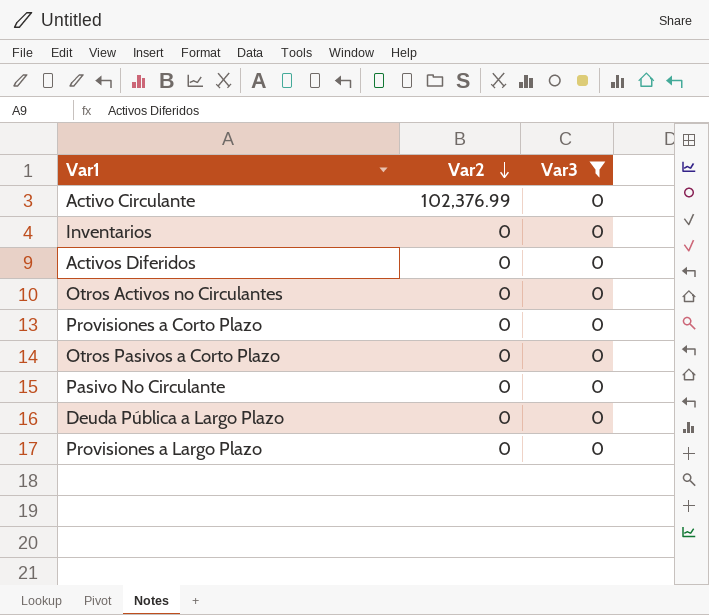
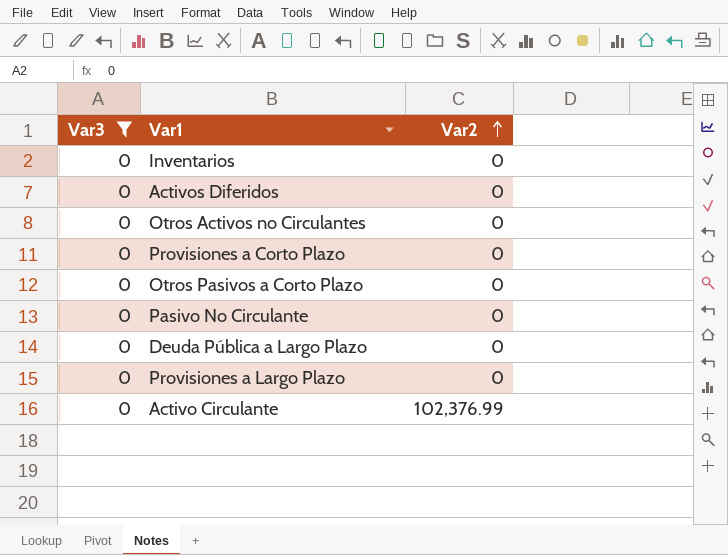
row order: Var2 descending -> Var2 ascending
column Var3 | position: 3 -> 1

